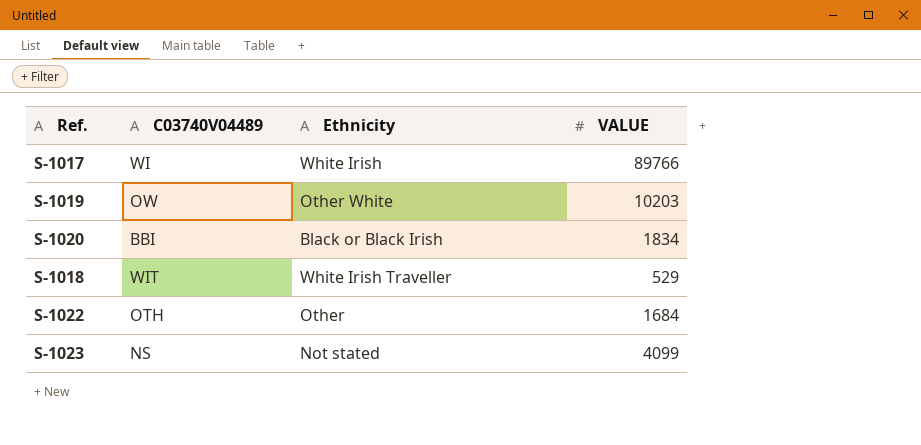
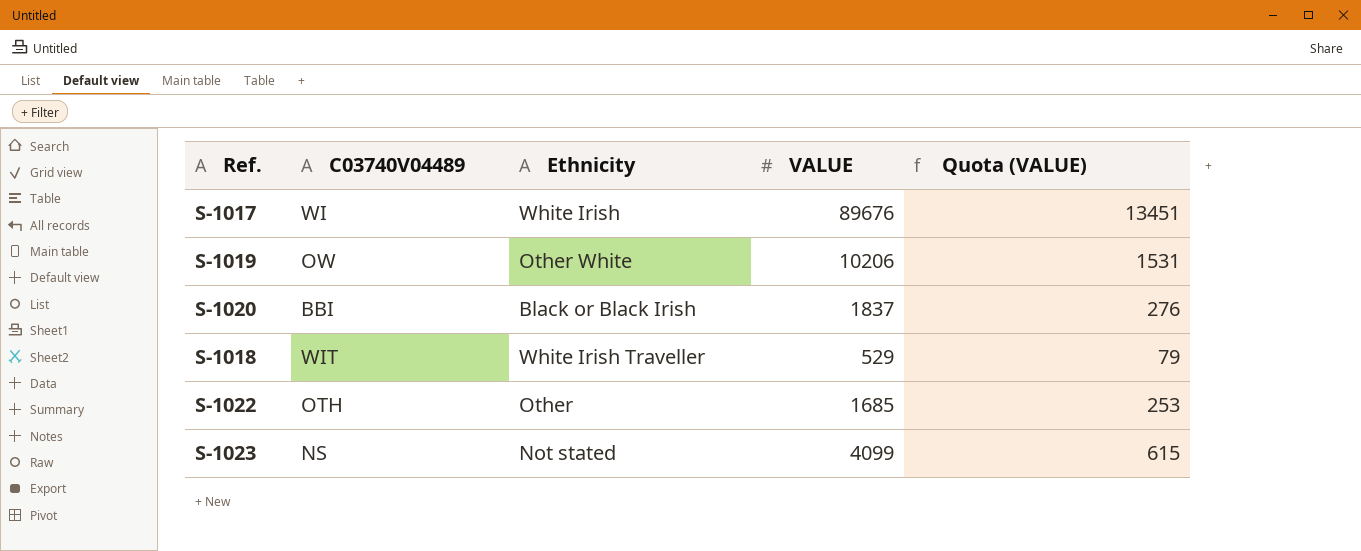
column Quota (VALUE) | formula: none -> [VALUE] * 0.15
S-1017 | VALUE: 89766 -> 89676
S-1019 | VALUE: 10203 -> 10206
S-1020 | VALUE: 1834 -> 1837
S-1022 | VALUE: 1684 -> 1685

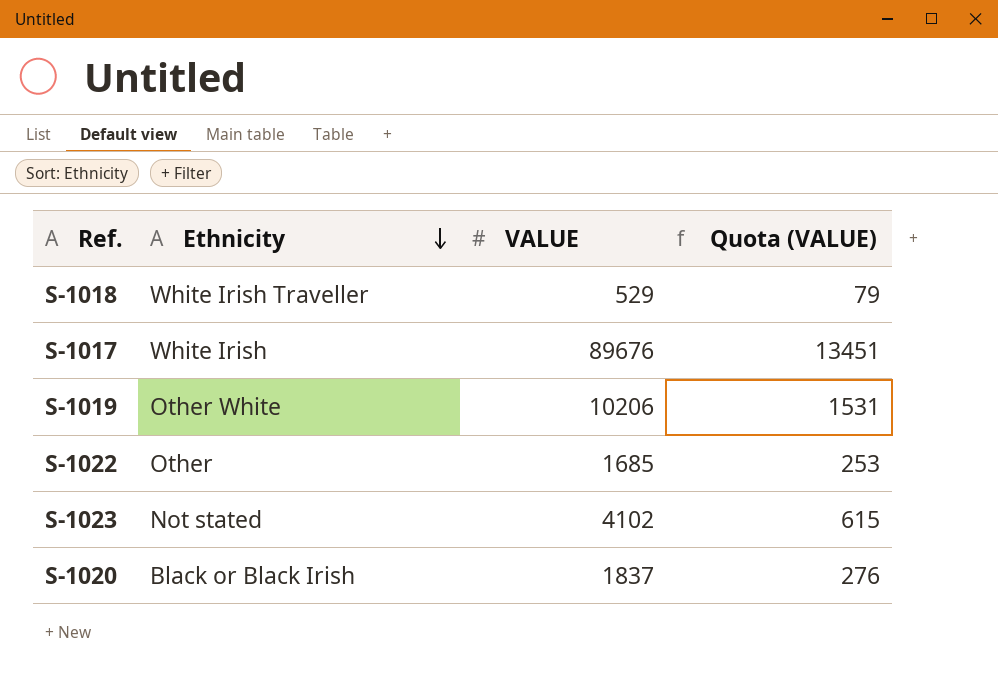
row order: none -> Ethnicity descending
column C03740V04489 | position: 2 -> none
S-1023 | VALUE: 4099 -> 4102

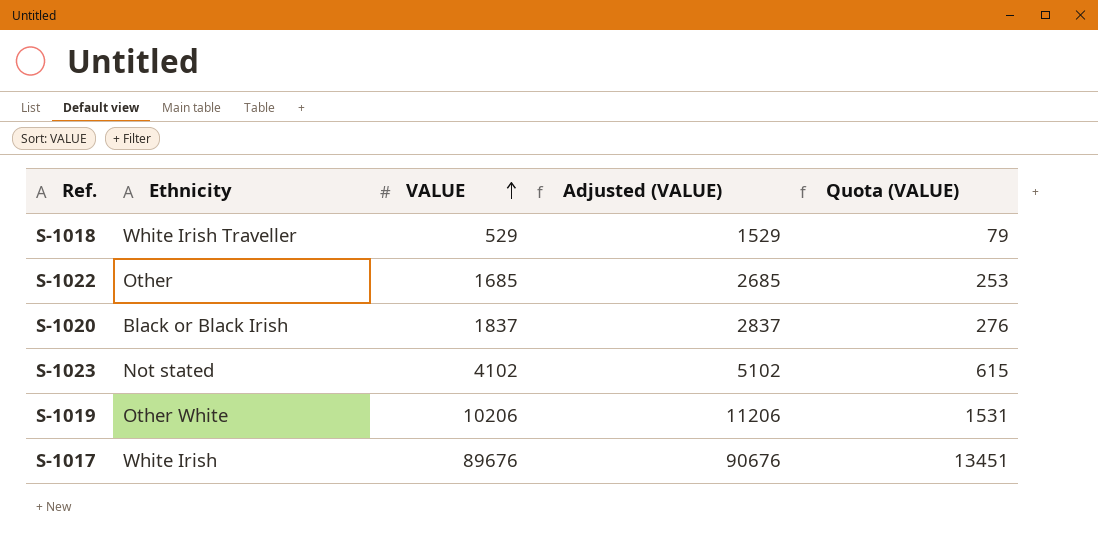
row order: Ethnicity descending -> VALUE ascending
column Adjusted (VALUE) | formula: none -> [VALUE] + 1000

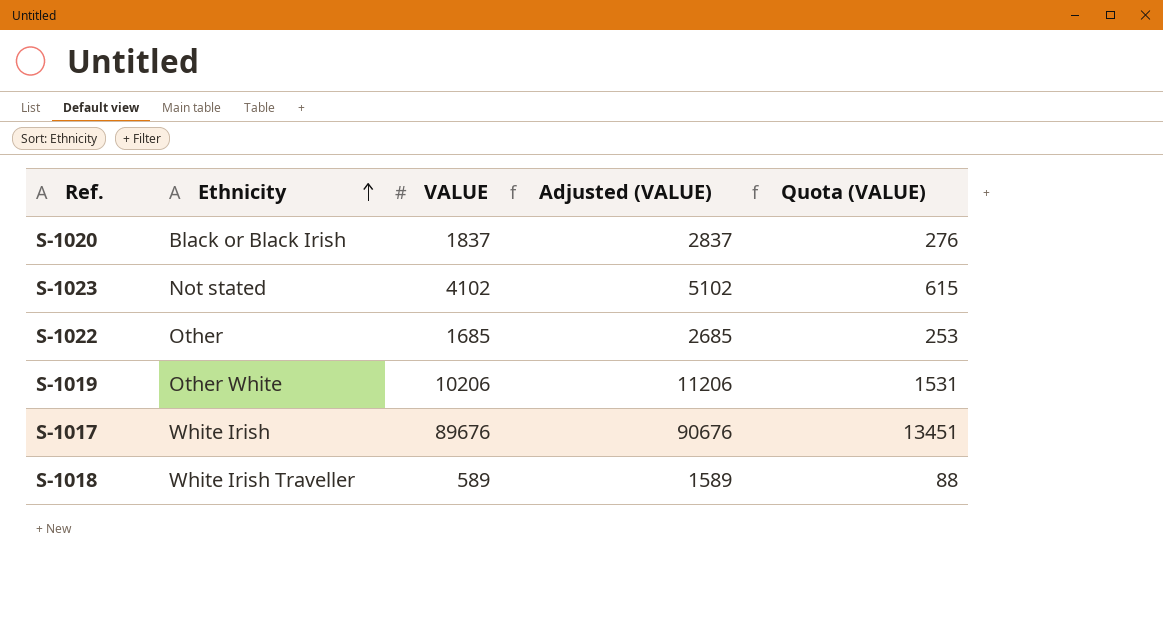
row order: VALUE ascending -> Ethnicity ascending
S-1018 | VALUE: 529 -> 589
S-1018 | Adjusted (VALUE): 1529 -> 1589
S-1018 | Quota (VALUE): 79 -> 88

